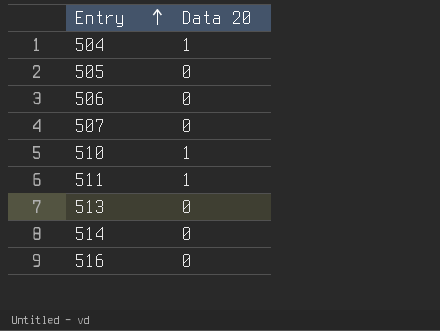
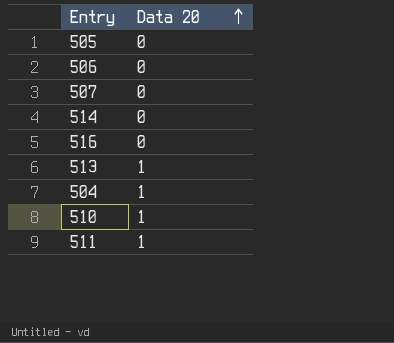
row order: Entry ascending -> Data 20 ascending
513 | Data 20: 0 -> 1

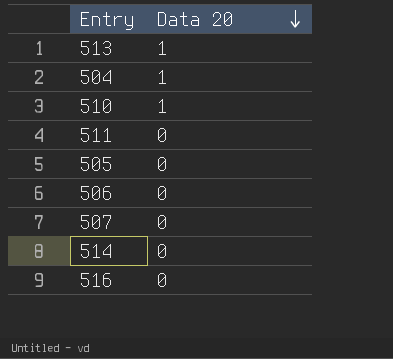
row order: Data 20 ascending -> Data 20 descending
511 | Data 20: 1 -> 0

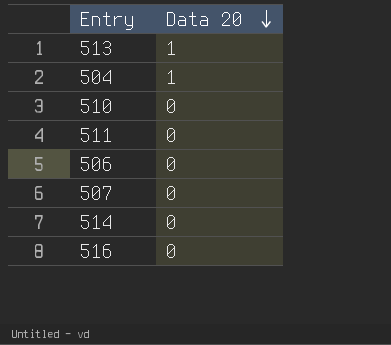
row 505: 0 -> none
510 | Data 20: 1 -> 0

